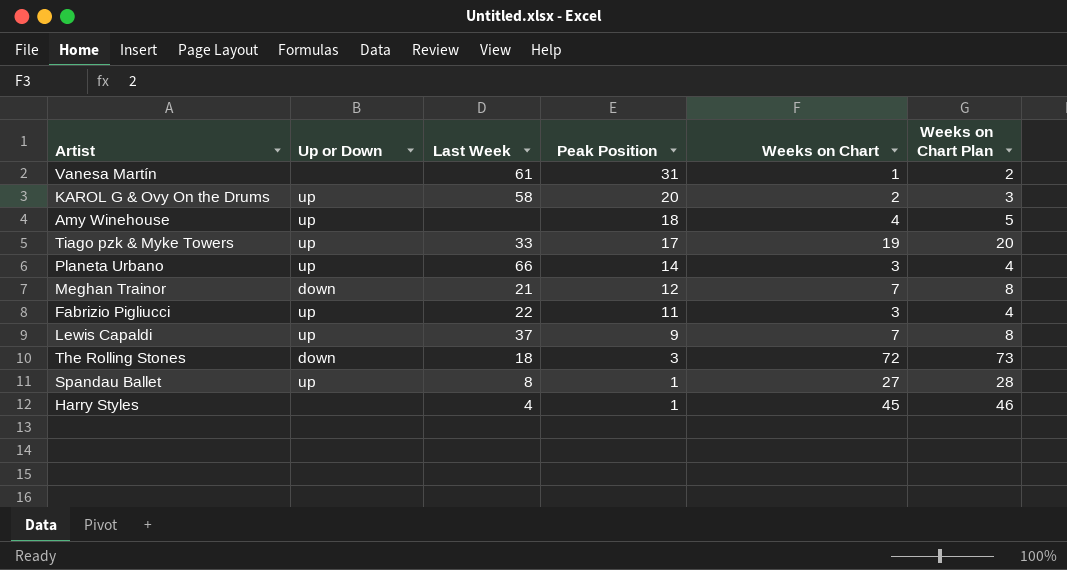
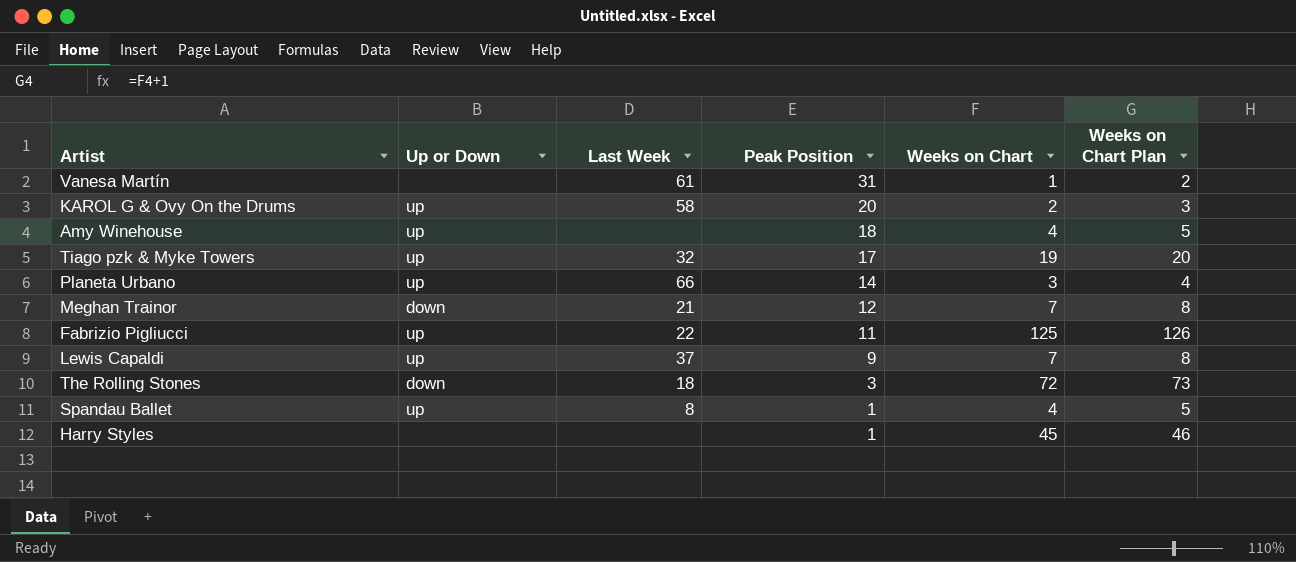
Tiago pzk & Myke Towers | Last Week: 33 -> 32
Fabrizio Pigliucci | Weeks on Chart: 3 -> 125
Fabrizio Pigliucci | Weeks on Chart Plan: 4 -> 126
Spandau Ballet | Weeks on Chart: 27 -> 4
Spandau Ballet | Weeks on Chart Plan: 28 -> 5
Harry Styles | Last Week: 4 -> none

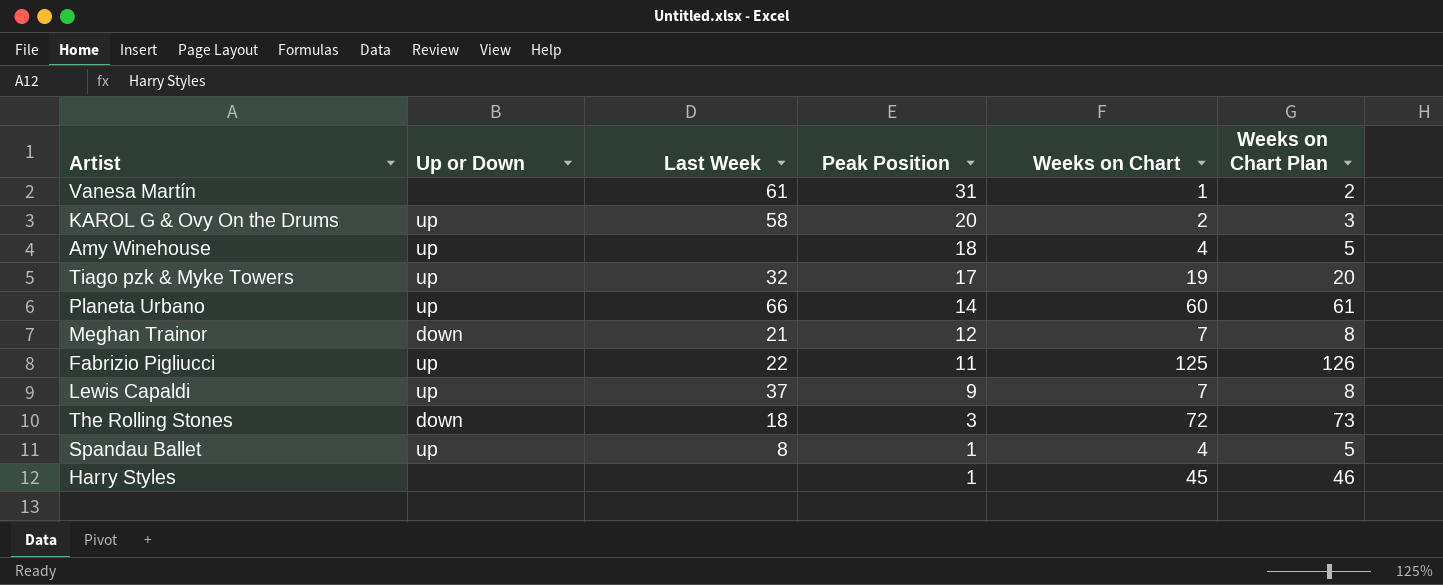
Planeta Urbano | Weeks on Chart: 3 -> 60
Planeta Urbano | Weeks on Chart Plan: 4 -> 61

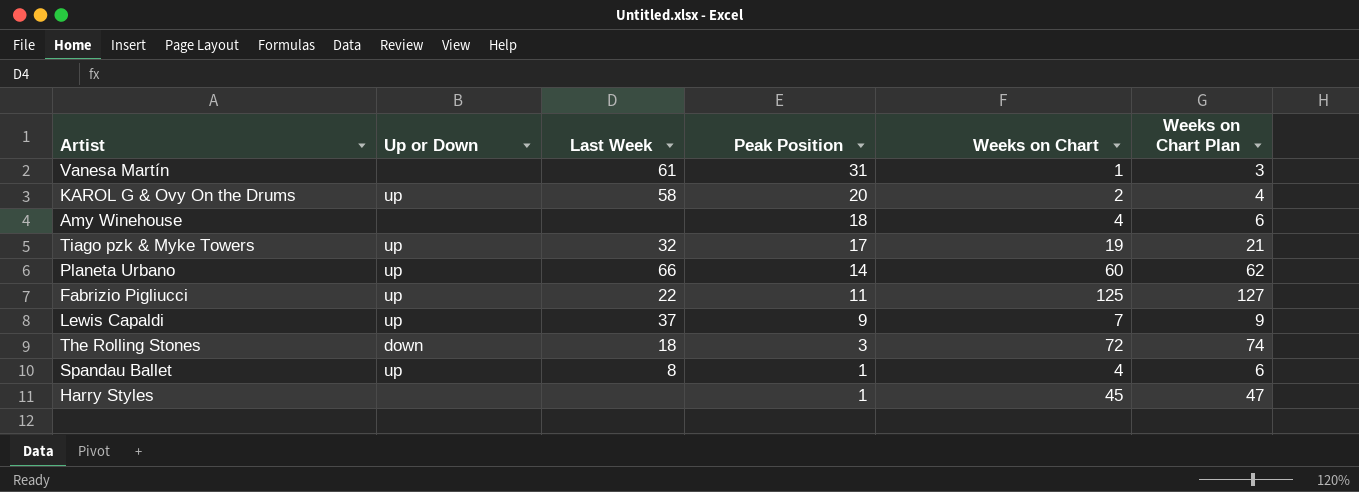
column Weeks on Chart Plan | formula: [Weeks on Chart] + 1 -> [Weeks on Chart] + 2
row Meghan Trainor: down | 21 | 12 | 7 | 8 -> none
Amy Winehouse | Up or Down: up -> none

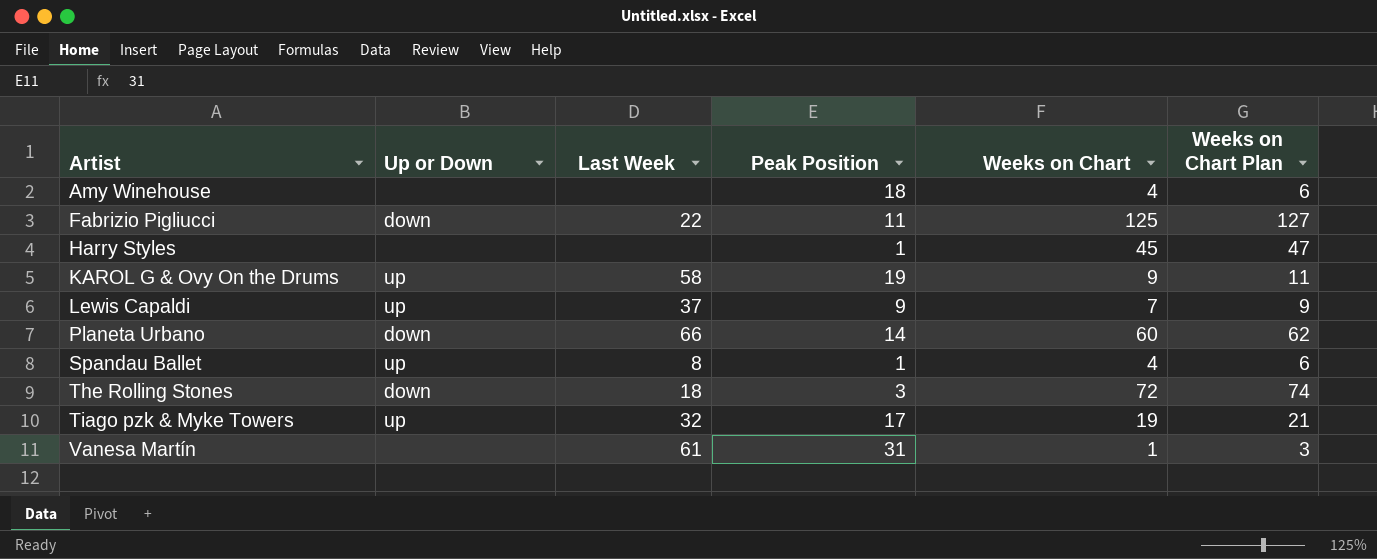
row order: Peak Position descending -> Artist ascending
Fabrizio Pigliucci | Up or Down: up -> down
KAROL G & Ovy On the Drums | Peak Position: 20 -> 19
KAROL G & Ovy On the Drums | Weeks on Chart: 2 -> 9
KAROL G & Ovy On the Drums | Weeks on Chart Plan: 4 -> 11
Planeta Urbano | Up or Down: up -> down

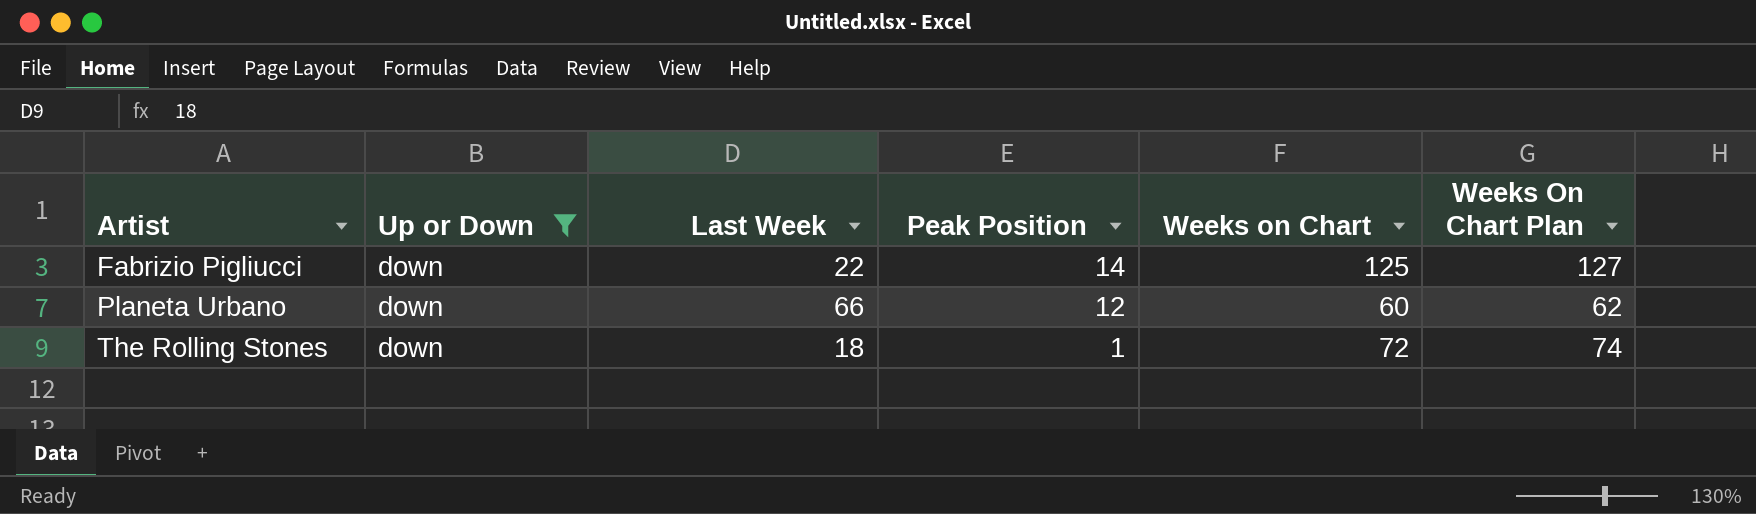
filter: none -> Up or Down = down
column name: Weeks on Chart Plan -> Weeks On Chart Plan
Fabrizio Pigliucci | Peak Position: 11 -> 14
Planeta Urbano | Peak Position: 14 -> 12
The Rolling Stones | Peak Position: 3 -> 1

